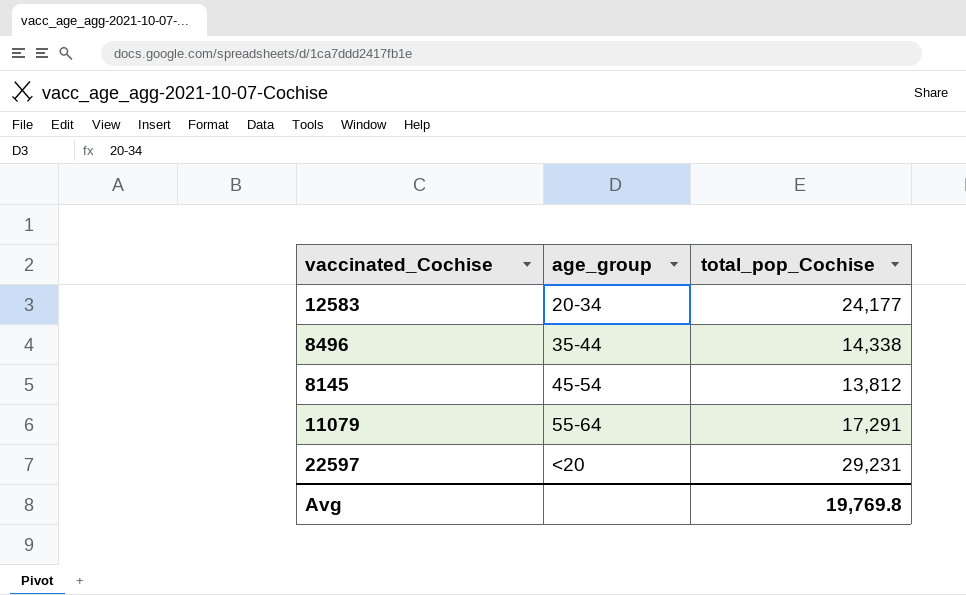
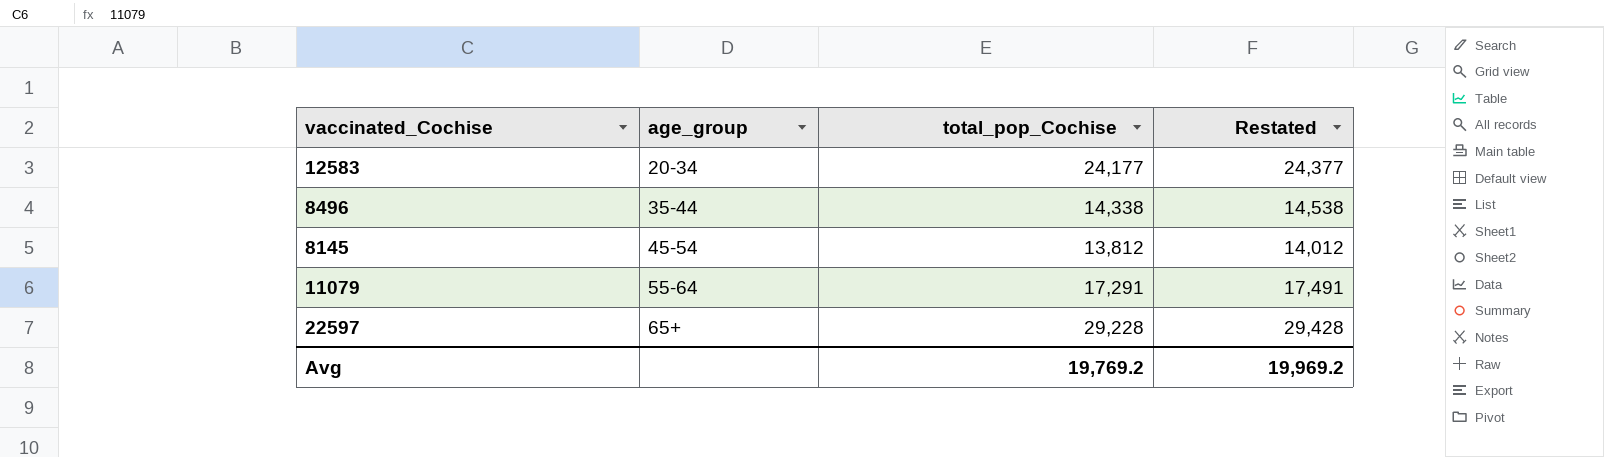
column Restated | formula: none -> [total_pop_Cochise] + 200
22597 | age_group: <20 -> 65+
22597 | total_pop_Cochise: 29,231 -> 29,228
Avg | total_pop_Cochise: 19,769.8 -> 19,769.2

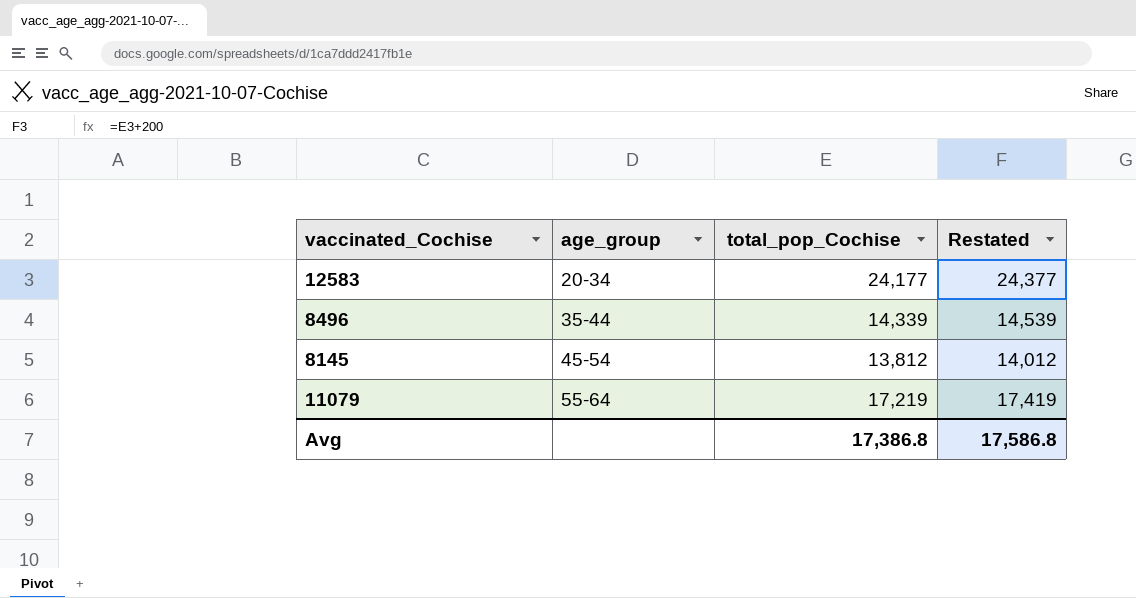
row 22597: 65+ | 29,228 | 29,428 -> none
8496 | total_pop_Cochise: 14,338 -> 14,339
8496 | Restated: 14,538 -> 14,539
11079 | total_pop_Cochise: 17,291 -> 17,219
11079 | Restated: 17,491 -> 17,419
Avg | total_pop_Cochise: 19,769.2 -> 17,386.8
Avg | Restated: 19,969.2 -> 17,586.8

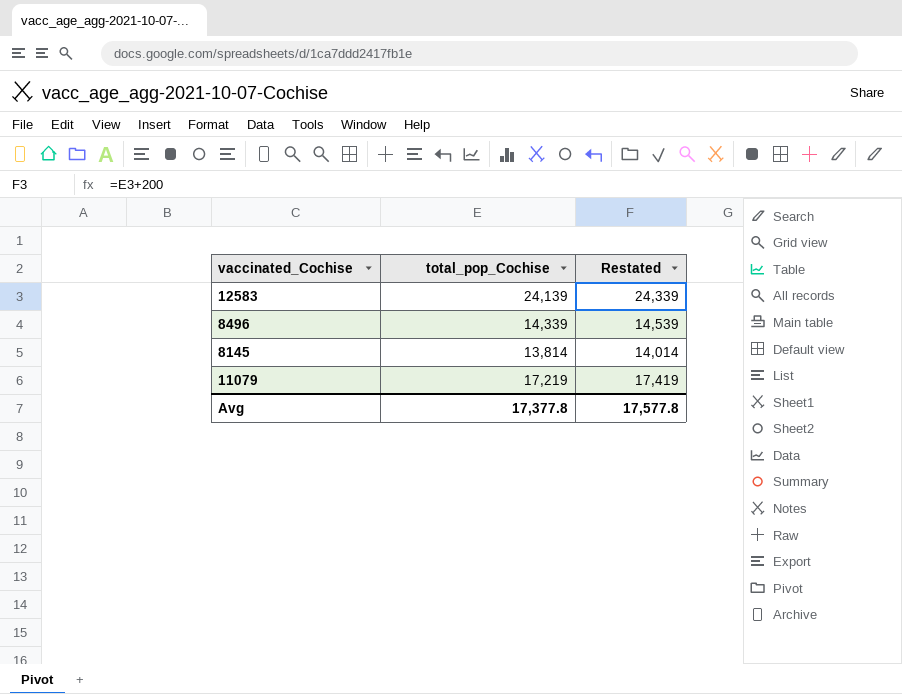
column age_group | position: 2 -> none
12583 | total_pop_Cochise: 24,177 -> 24,139
12583 | Restated: 24,377 -> 24,339
8145 | total_pop_Cochise: 13,812 -> 13,814
8145 | Restated: 14,012 -> 14,014
Avg | total_pop_Cochise: 17,386.8 -> 17,377.8
Avg | Restated: 17,586.8 -> 17,577.8

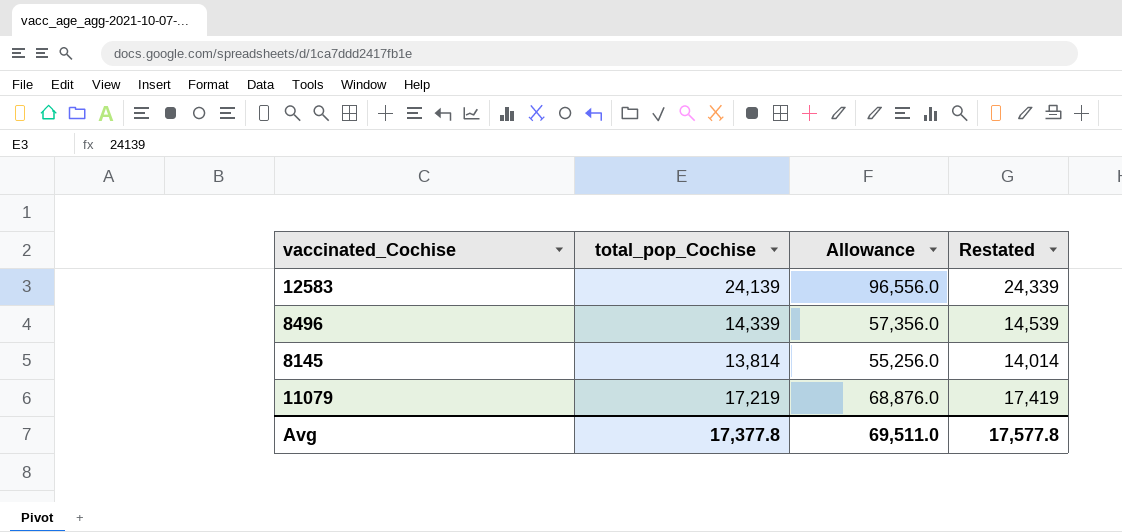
column Allowance | formula: none -> [total_pop_Cochise] * 4

